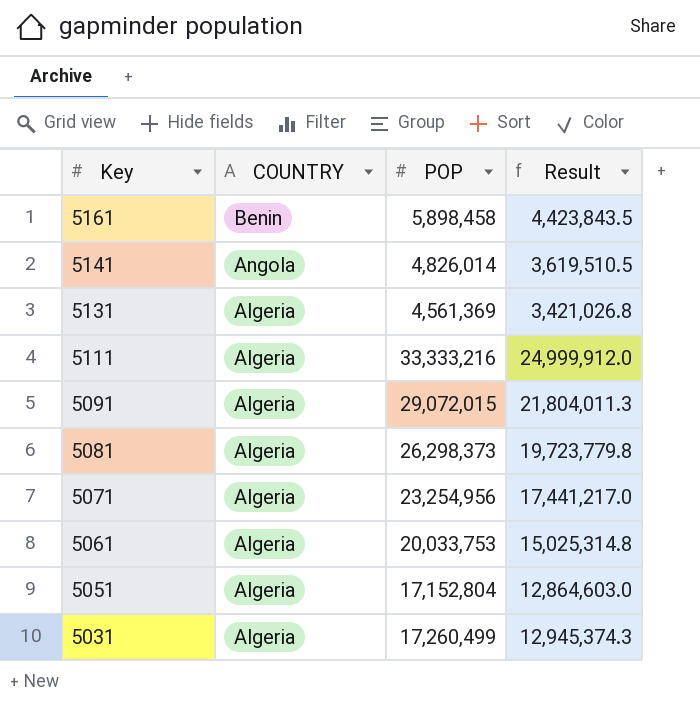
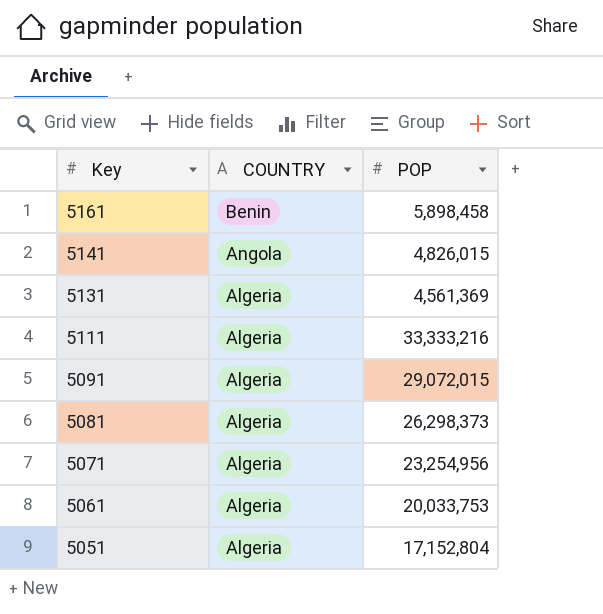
column Result | formula: [POP] * 0.75 -> none
row 5031: Algeria | 17,260,499 | 12,945,374.3 -> none
5141 | POP: 4,826,014 -> 4,826,015

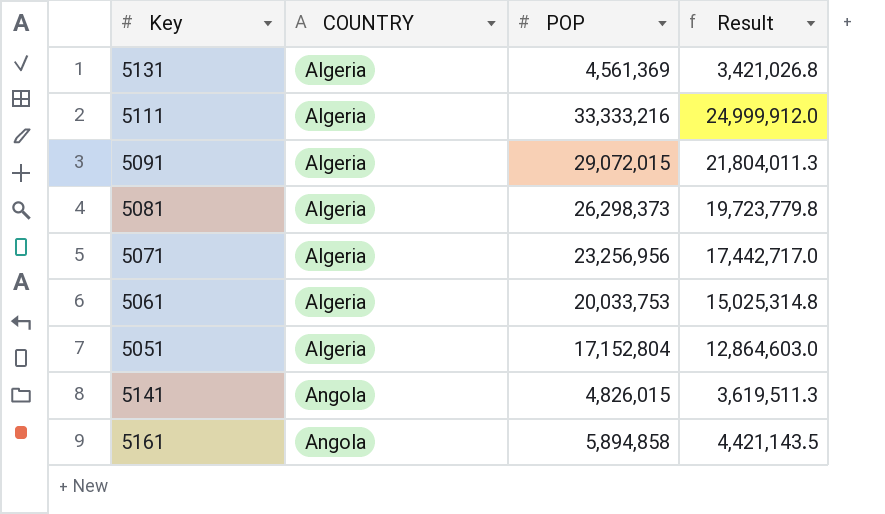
row order: Key descending -> COUNTRY ascending
column Result | formula: none -> [POP] * 0.75
5071 | POP: 23,254,956 -> 23,256,956
5161 | COUNTRY: Benin -> Angola
5161 | POP: 5,898,458 -> 5,894,858

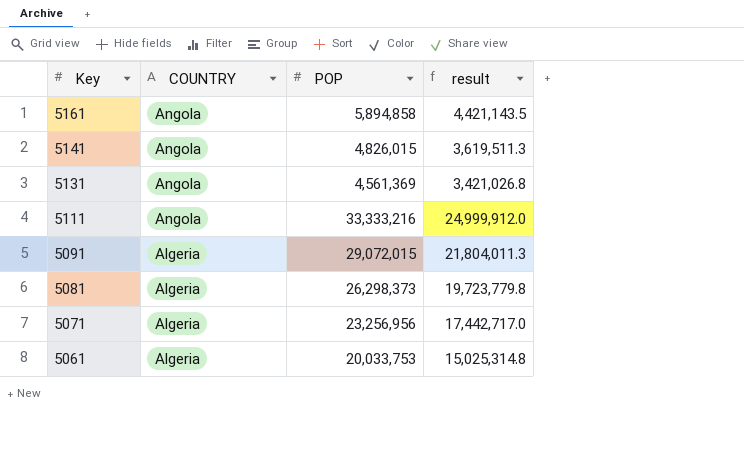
row order: COUNTRY ascending -> Key descending
column name: Result -> result
row 5051: Algeria | 17,152,804 | 12,864,603.0 -> none
5131 | COUNTRY: Algeria -> Angola
5111 | COUNTRY: Algeria -> Angola

